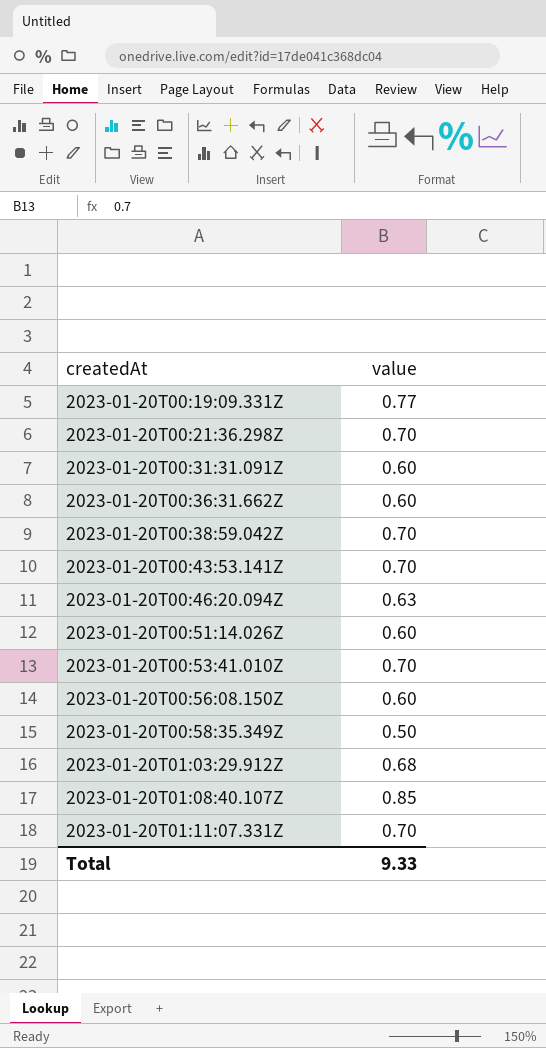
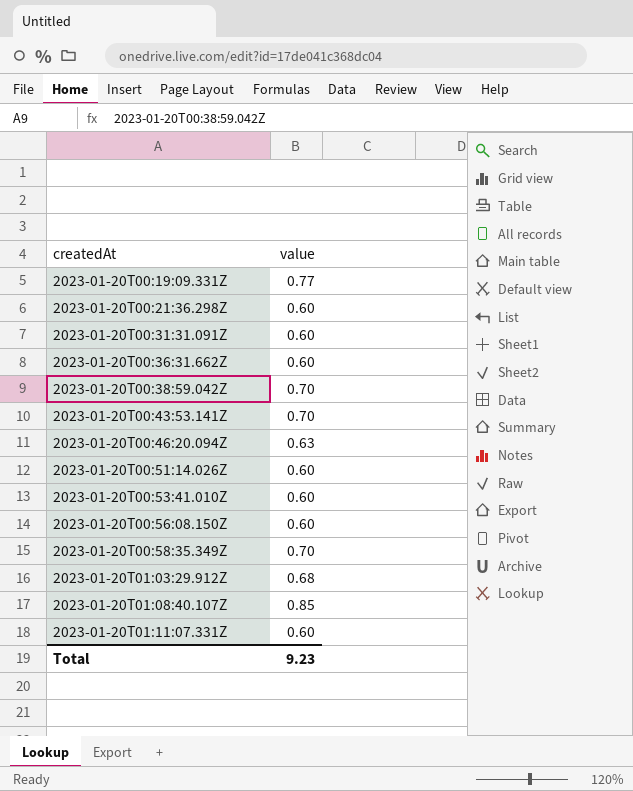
2023-01-20T00:21:36.298Z | value: 0.70 -> 0.60
2023-01-20T00:53:41.010Z | value: 0.70 -> 0.60
2023-01-20T00:58:35.349Z | value: 0.50 -> 0.70
2023-01-20T01:11:07.331Z | value: 0.70 -> 0.60
Total | value: 9.33 -> 9.23

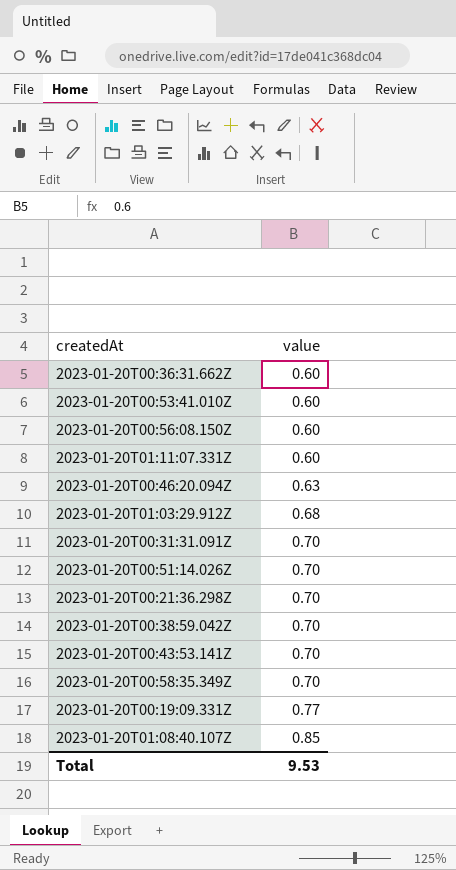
row order: createdAt ascending -> value ascending
2023-01-20T00:31:31.091Z | value: 0.60 -> 0.70
2023-01-20T00:51:14.026Z | value: 0.60 -> 0.70
2023-01-20T00:21:36.298Z | value: 0.60 -> 0.70
Total | value: 9.23 -> 9.53

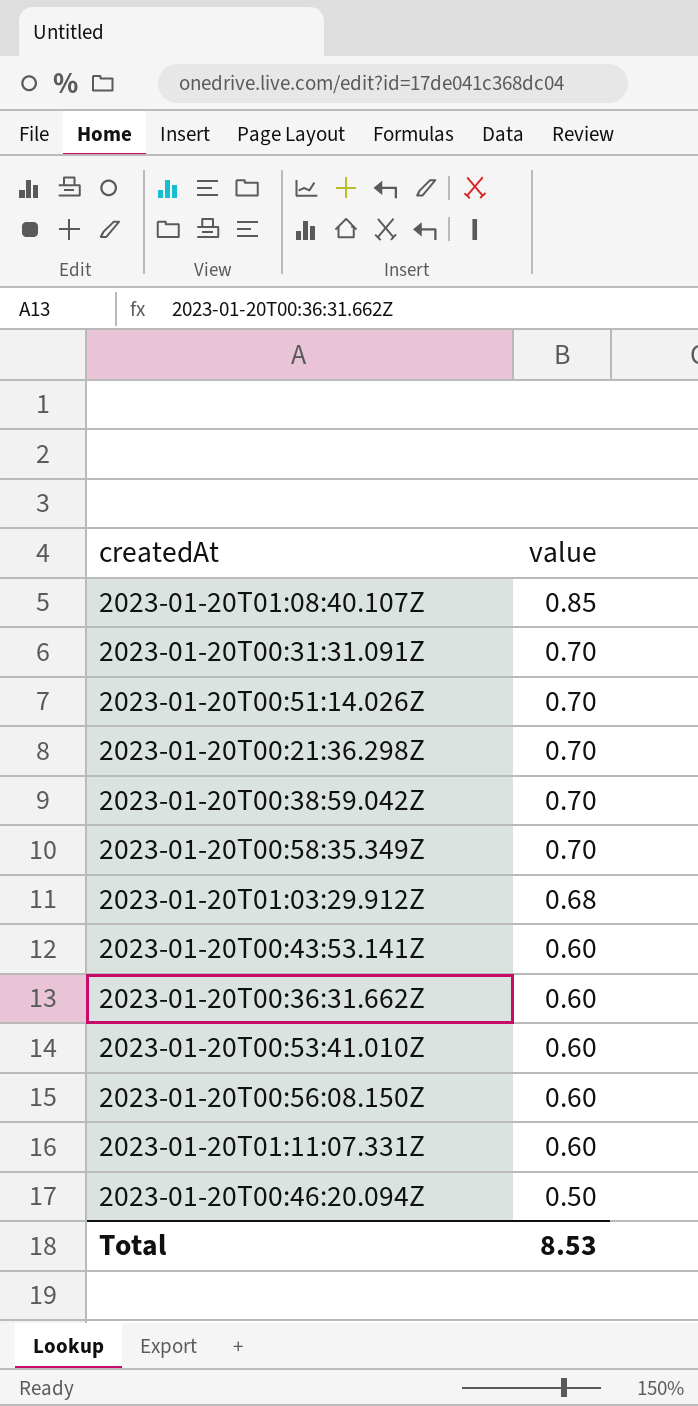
row order: value ascending -> value descending
row 2023-01-20T00:19:09.331Z: 0.77 -> none
2023-01-20T00:43:53.141Z | value: 0.70 -> 0.60
2023-01-20T00:46:20.094Z | value: 0.63 -> 0.50
Total | value: 9.53 -> 8.53

